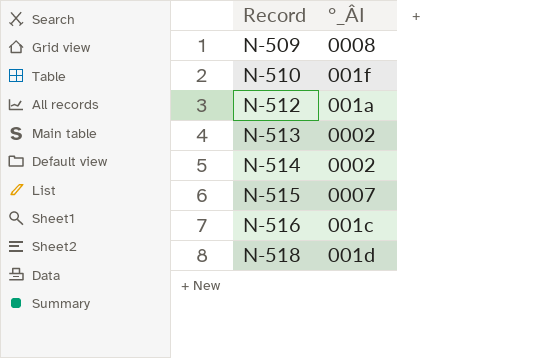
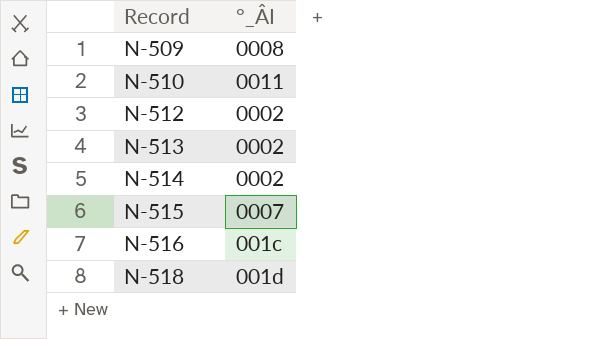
N-510 | °_ÂI: 001f -> 0011
N-512 | °_ÂI: 001a -> 0002

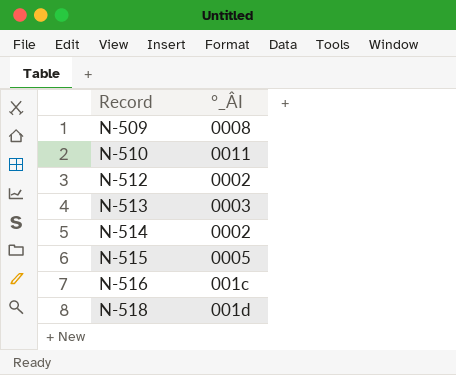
N-513 | °_ÂI: 0002 -> 0003
N-515 | °_ÂI: 0007 -> 0005

